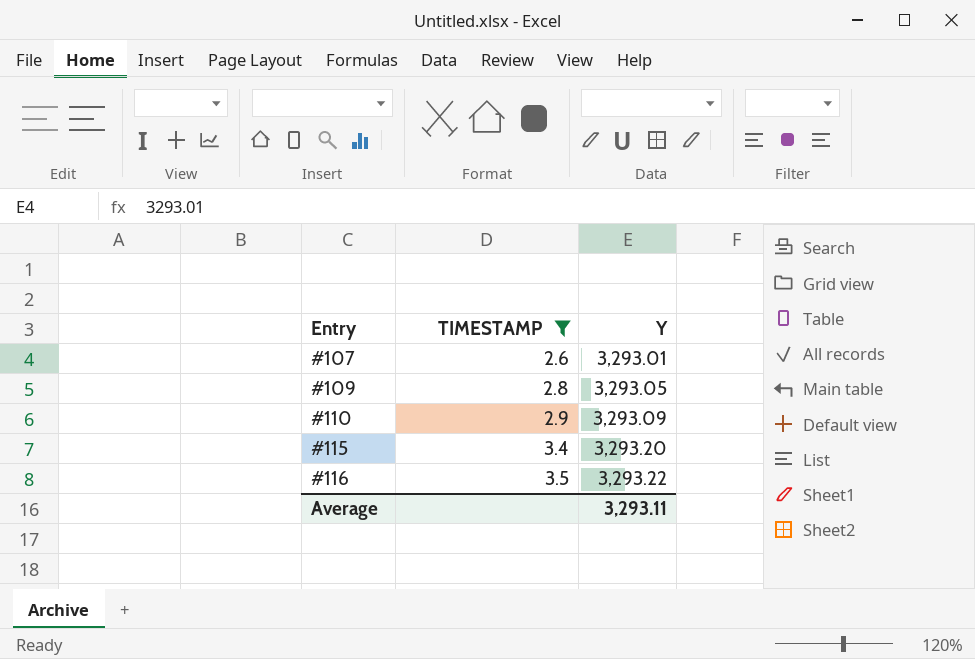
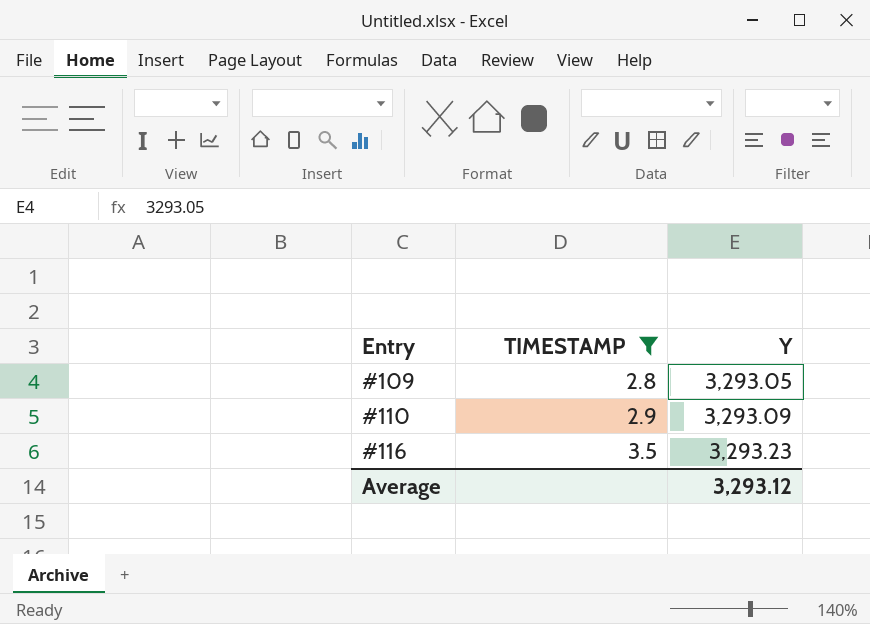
row #107: 2.6 | 3,293.01 -> none
row #115: 3.4 | 3,293.20 -> none
#116 | Y: 3,293.22 -> 3,293.23
Average | Y: 3,293.11 -> 3,293.12

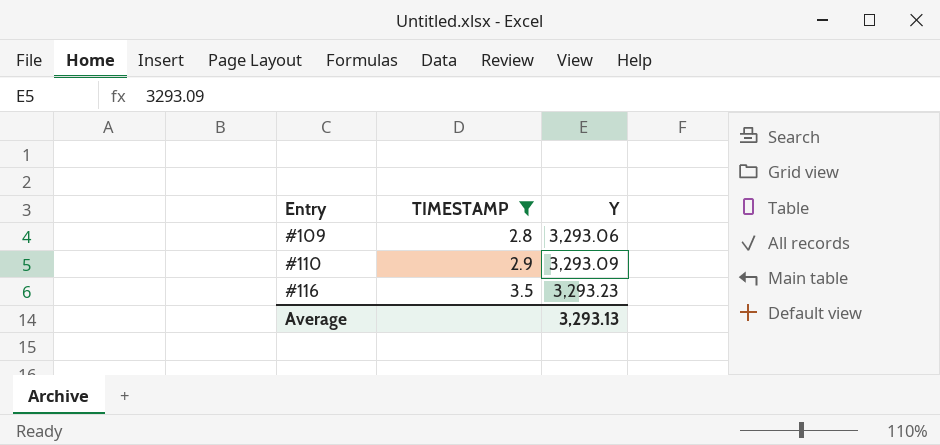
#109 | Y: 3,293.05 -> 3,293.06
Average | Y: 3,293.12 -> 3,293.13

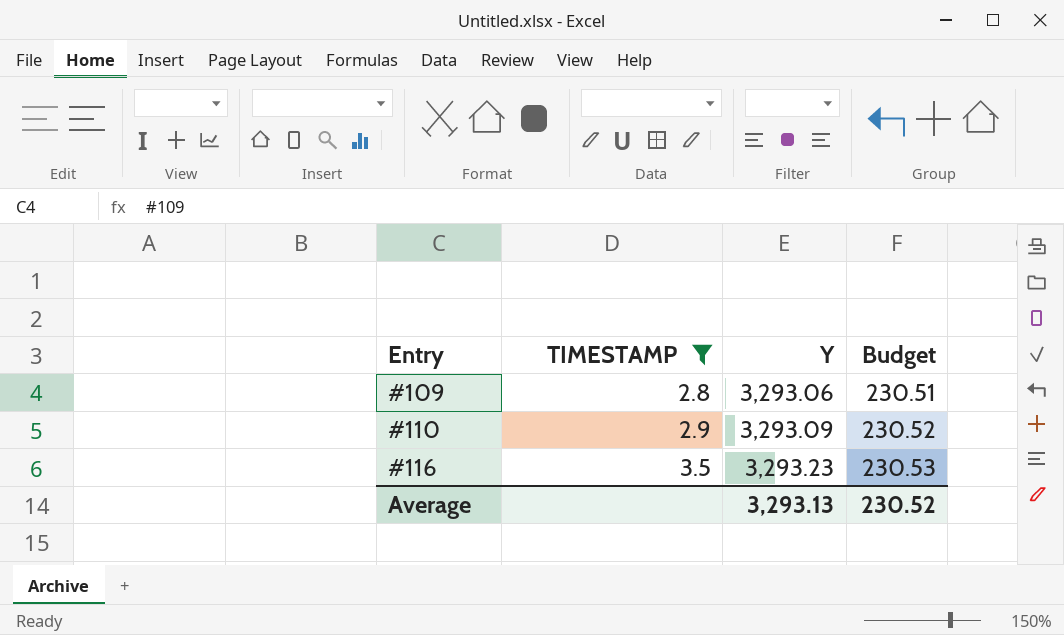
column Budget | formula: none -> [Y] * 0.07

